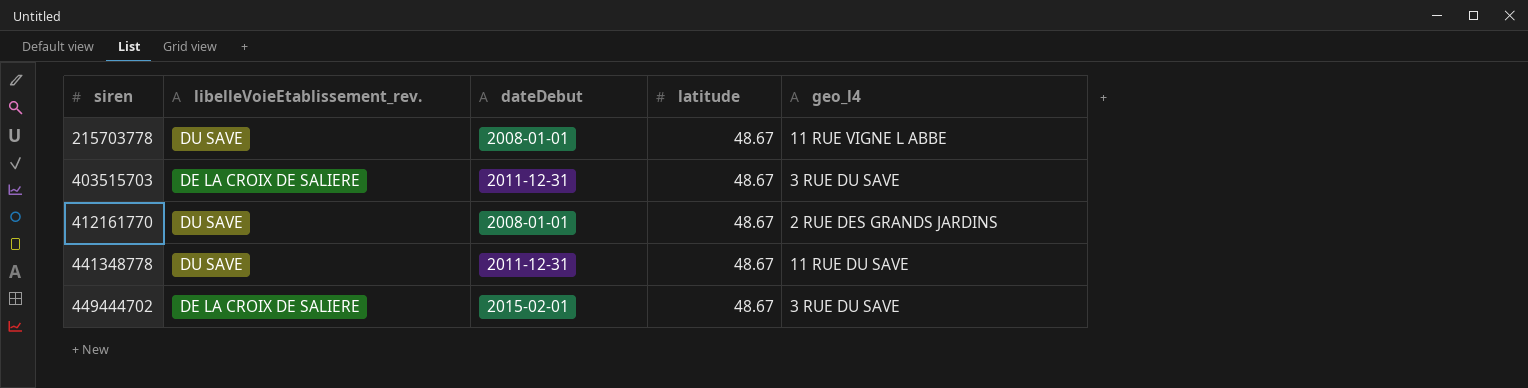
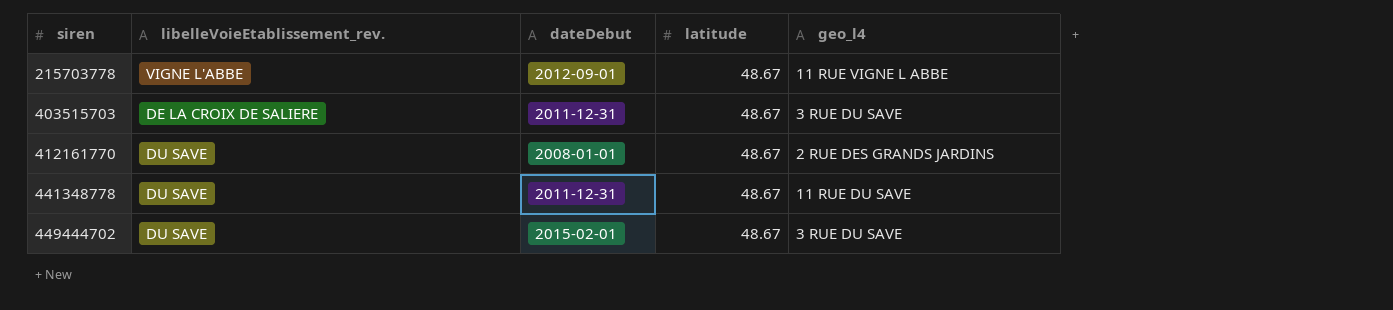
215703778 | libelleVoieEtablissement_rev.: DU SAVE -> VIGNE L'ABBE
215703778 | dateDebut: 2008-01-01 -> 2012-09-01
449444702 | libelleVoieEtablissement_rev.: DE LA CROIX DE SALIERE -> DU SAVE

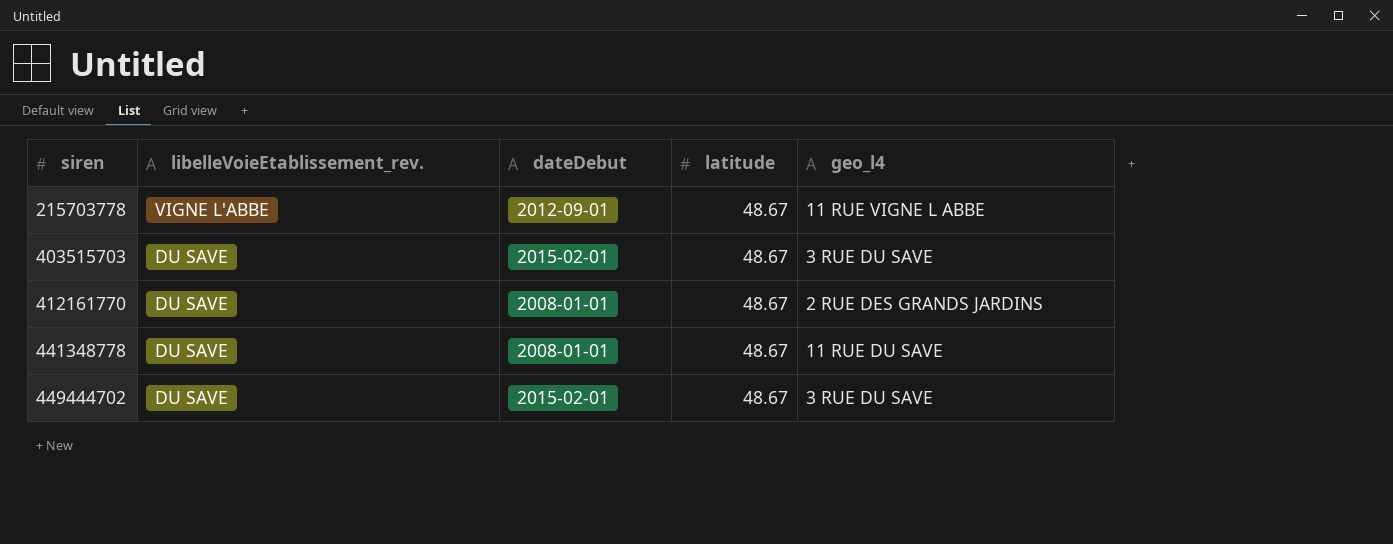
403515703 | libelleVoieEtablissement_rev.: DE LA CROIX DE SALIERE -> DU SAVE
403515703 | dateDebut: 2011-12-31 -> 2015-02-01
441348778 | dateDebut: 2011-12-31 -> 2008-01-01

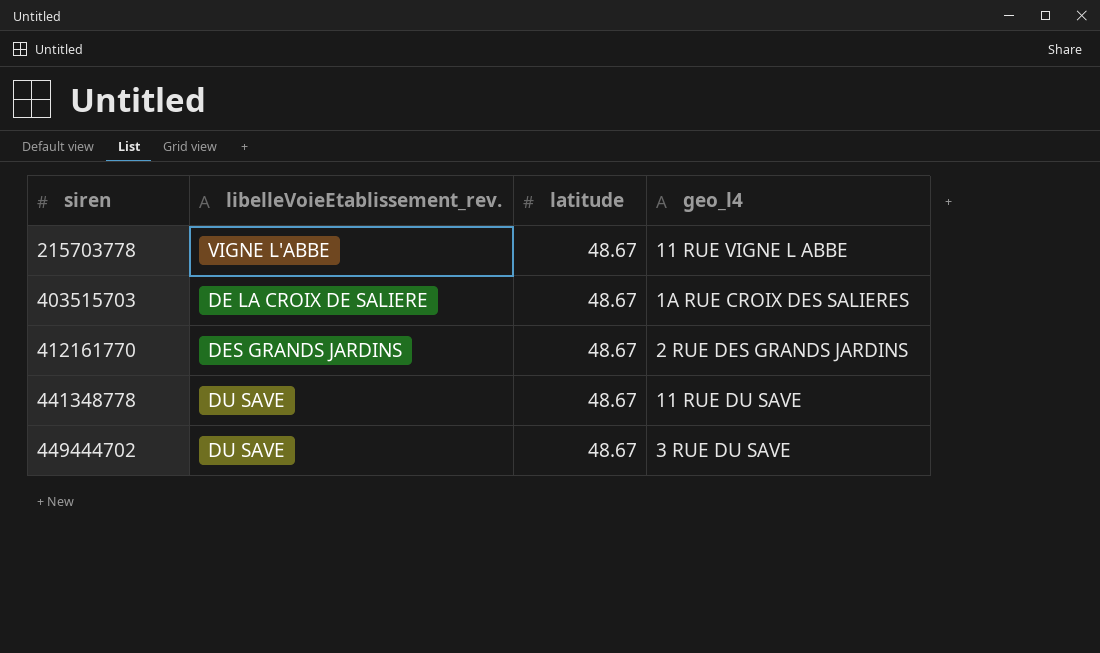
column dateDebut | position: 3 -> none
403515703 | libelleVoieEtablissement_rev.: DU SAVE -> DE LA CROIX DE SALIERE
403515703 | geo_l4: 3 RUE DU SAVE -> 1A RUE CROIX DES SALIERES
412161770 | libelleVoieEtablissement_rev.: DU SAVE -> DES GRANDS JARDINS

